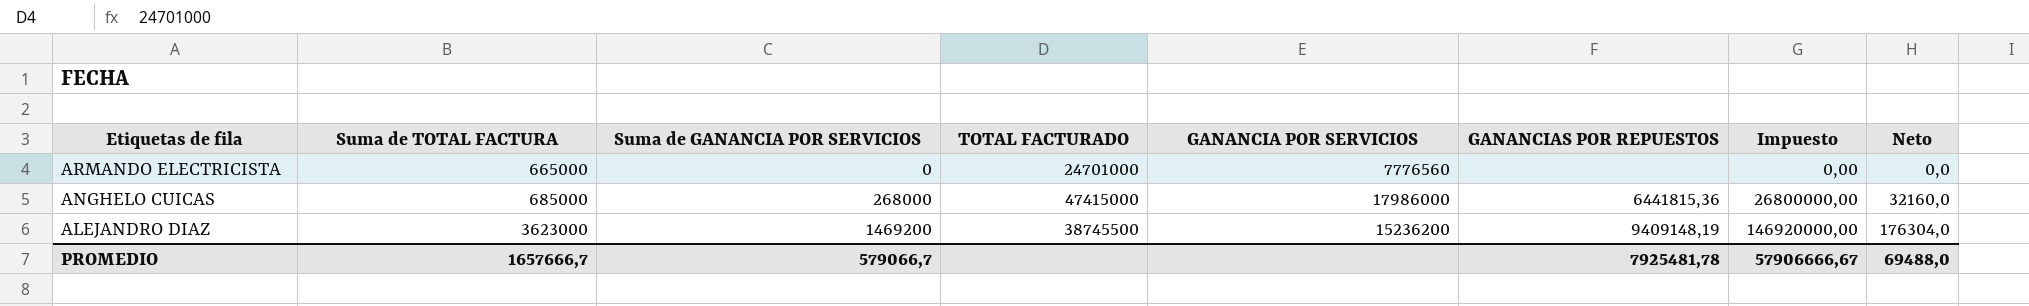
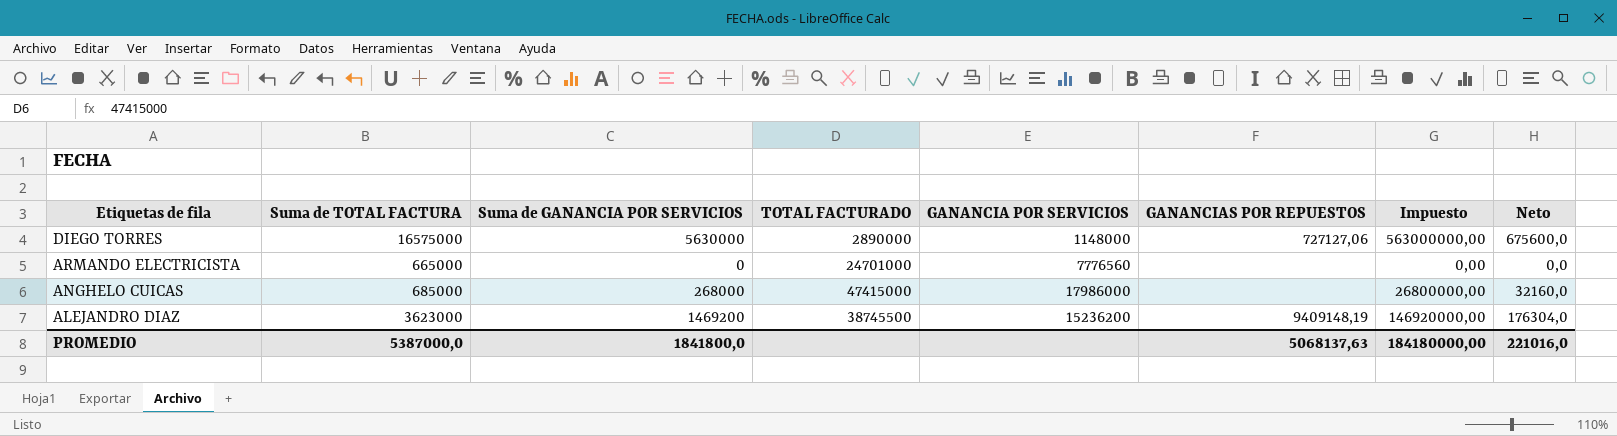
row DIEGO TORRES: none -> 16575000 | 5630000 | 2890000 | 1148000 | 727127,06 | 563000000,00 | 675600,0
ANGHELO CUICAS | GANANCIAS POR REPUESTOS: 6441815,36 -> none
PROMEDIO | Suma de TOTAL FACTURA: 1657666,7 -> 5387000,0
PROMEDIO | Suma de GANANCIA POR SERVICIOS: 579066,7 -> 1841800,0
PROMEDIO | GANANCIAS POR REPUESTOS: 7925481,78 -> 5068137,63
PROMEDIO | Impuesto: 57906666,67 -> 184180000,00
PROMEDIO | Neto: 69488,0 -> 221016,0

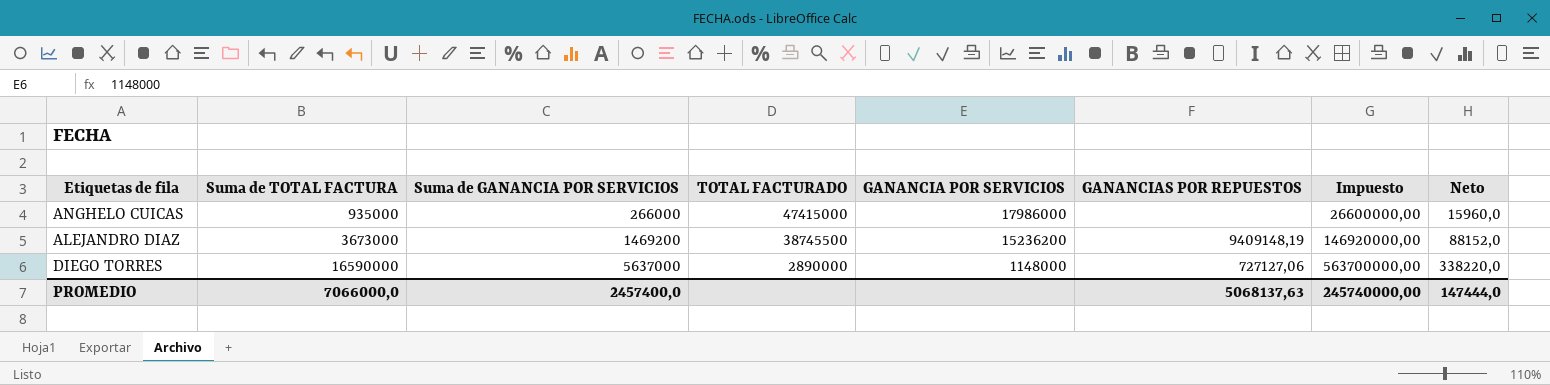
row order: Etiquetas de fila descending -> Suma de TOTAL FACTURA ascending
column Neto | formula: [Suma de GANANCIA POR SERVICIOS] * 0,12 -> [Suma de GANANCIA POR SERVICIOS] * 0,06
row ARMANDO ELECTRICISTA: 665000 | 0 | 24701000 | 7776560 | none | 0,00 | 0,0 -> none
ANGHELO CUICAS | Suma de TOTAL FACTURA: 685000 -> 935000
ANGHELO CUICAS | Suma de GANANCIA POR SERVICIOS: 268000 -> 266000
ANGHELO CUICAS | Impuesto: 26800000,00 -> 26600000,00
ALEJANDRO DIAZ | Suma de TOTAL FACTURA: 3623000 -> 3673000
DIEGO TORRES | Suma de TOTAL FACTURA: 16575000 -> 16590000
DIEGO TORRES | Suma de GANANCIA POR SERVICIOS: 5630000 -> 5637000
DIEGO TORRES | Impuesto: 563000000,00 -> 563700000,00
PROMEDIO | Suma de TOTAL FACTURA: 5387000,0 -> 7066000,0
PROMEDIO | Suma de GANANCIA POR SERVICIOS: 1841800,0 -> 2457400,0
PROMEDIO | Impuesto: 184180000,00 -> 245740000,00
PROMEDIO | Neto: 221016,0 -> 147444,0

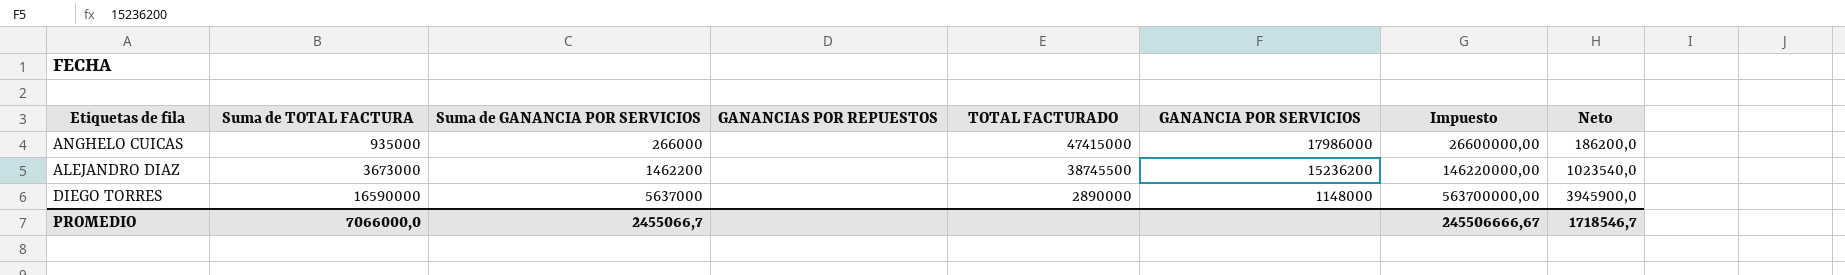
column GANANCIAS POR REPUESTOS | position: 6 -> 4
column Neto | formula: [Suma de GANANCIA POR SERVICIOS] * 0,06 -> [Suma de GANANCIA POR SERVICIOS] * 0,7
ALEJANDRO DIAZ | Suma de GANANCIA POR SERVICIOS: 1469200 -> 1462200
ALEJANDRO DIAZ | GANANCIAS POR REPUESTOS: 9409148,19 -> none
ALEJANDRO DIAZ | Impuesto: 146920000,00 -> 146220000,00
DIEGO TORRES | GANANCIAS POR REPUESTOS: 727127,06 -> none
PROMEDIO | Suma de GANANCIA POR SERVICIOS: 2457400,0 -> 2455066,7
PROMEDIO | GANANCIAS POR REPUESTOS: 5068137,63 -> none
PROMEDIO | Impuesto: 245740000,00 -> 245506666,67
PROMEDIO | Neto: 147444,0 -> 1718546,7

